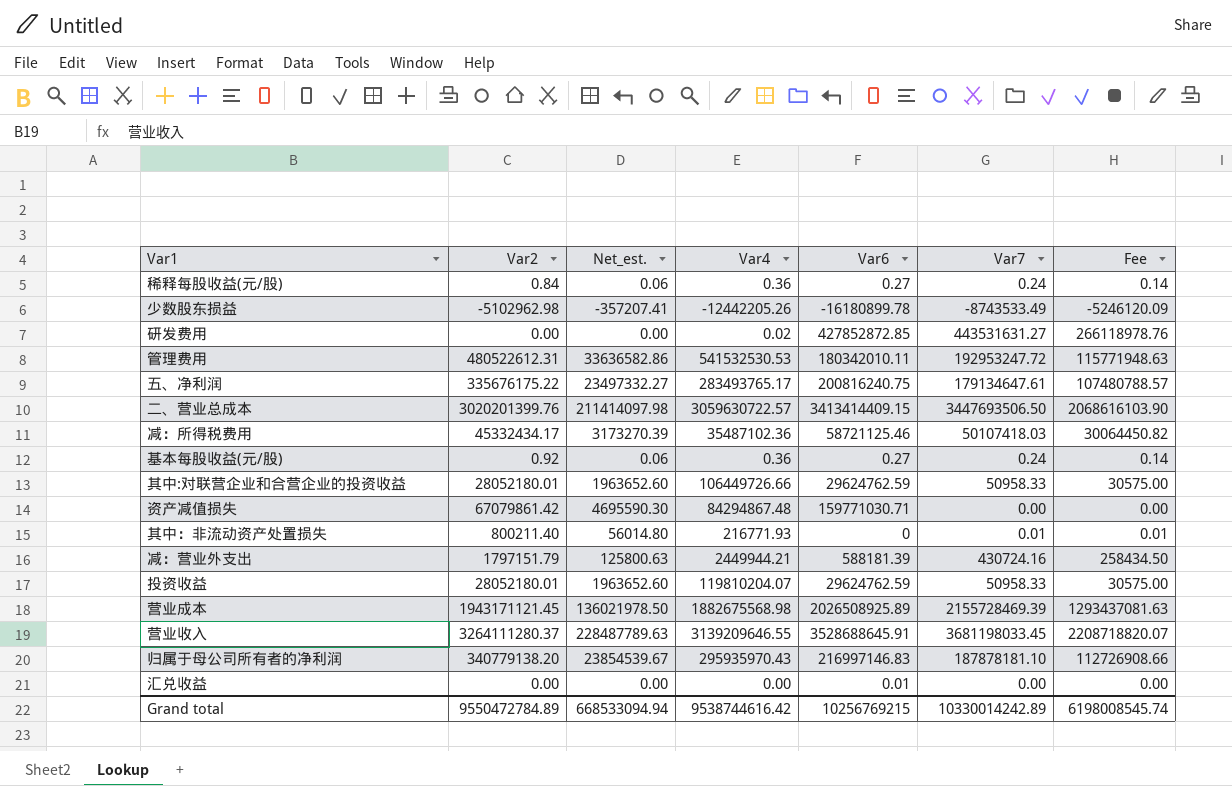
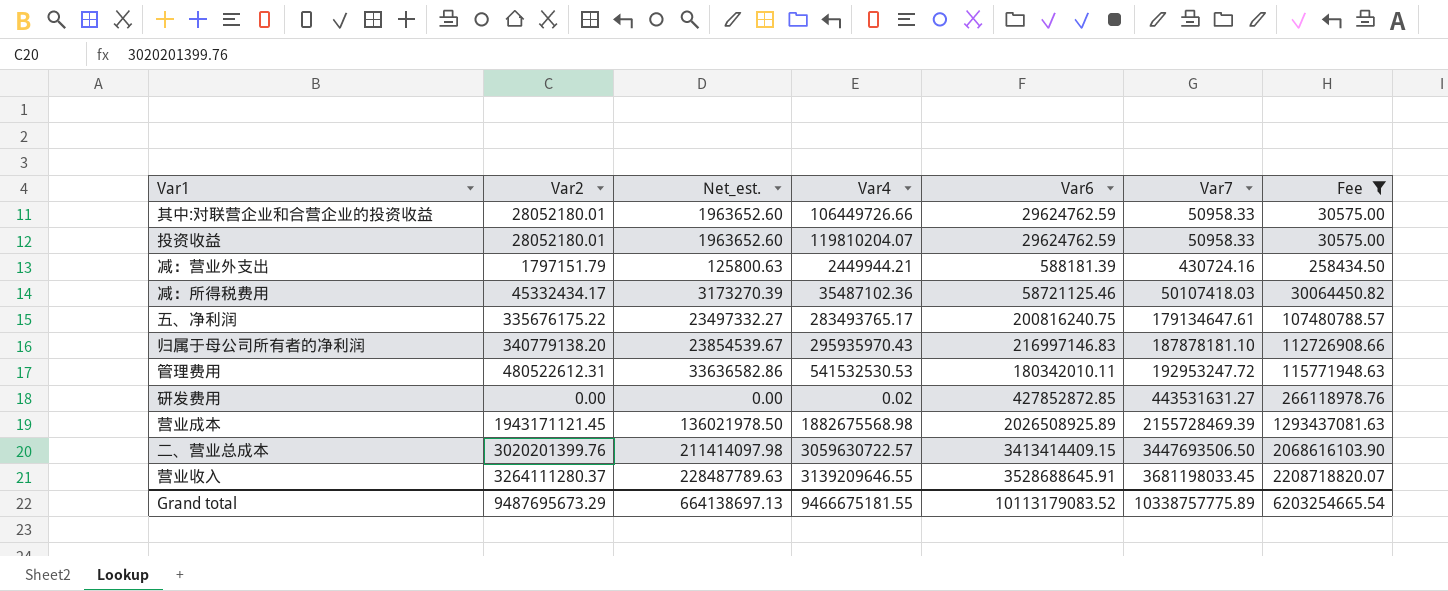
filter: none -> Fee >= 30575.00
row order: none -> Var7 ascending
Grand total | Var2: 9550472784.89 -> 9487695673.29
Grand total | Net_est.: 668533094.94 -> 664138697.13
Grand total | Var4: 9538744616.42 -> 9466675181.55
Grand total | Var6: 10256769215 -> 10113179083.52
Grand total | Var7: 10330014242.89 -> 10338757775.89
Grand total | Fee: 6198008545.74 -> 6203254665.54

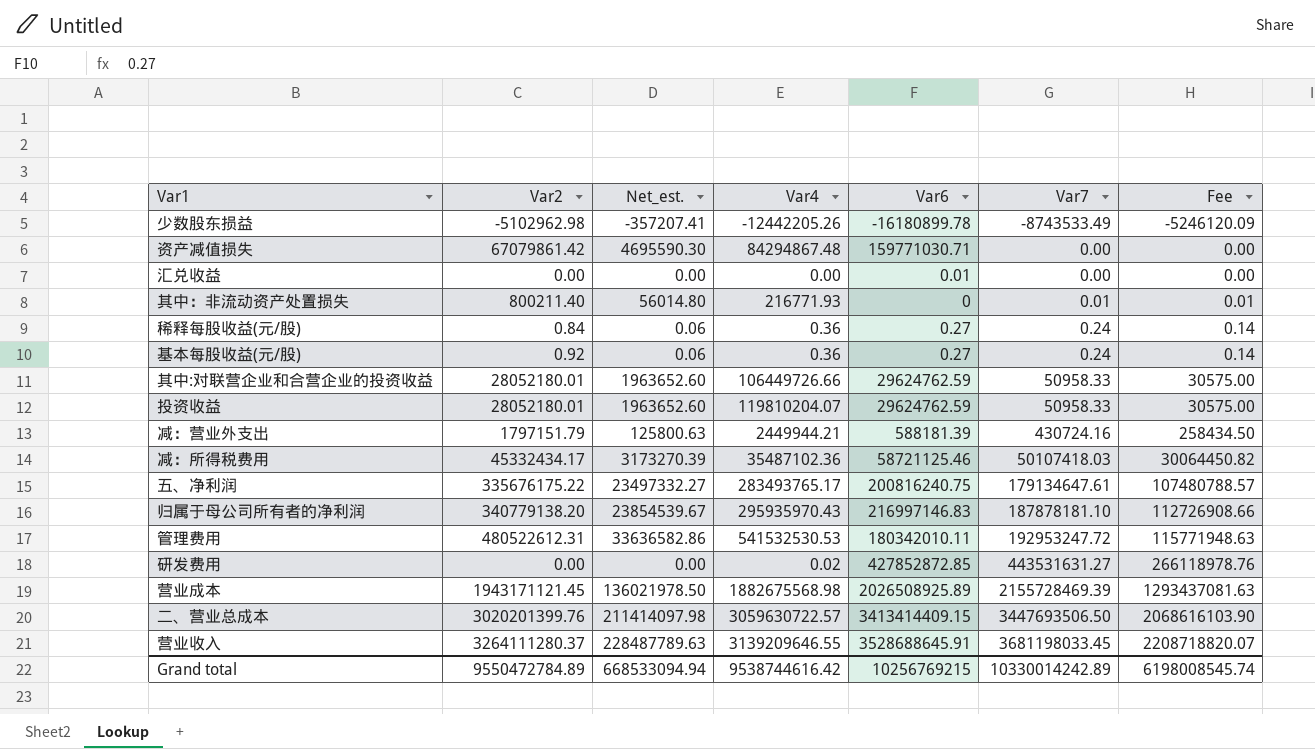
filter: Fee >= 30575.00 -> none
Grand total | Var2: 9487695673.29 -> 9550472784.89
Grand total | Net_est.: 664138697.13 -> 668533094.94
Grand total | Var4: 9466675181.55 -> 9538744616.42
Grand total | Var6: 10113179083.52 -> 10256769215
Grand total | Var7: 10338757775.89 -> 10330014242.89
Grand total | Fee: 6203254665.54 -> 6198008545.74

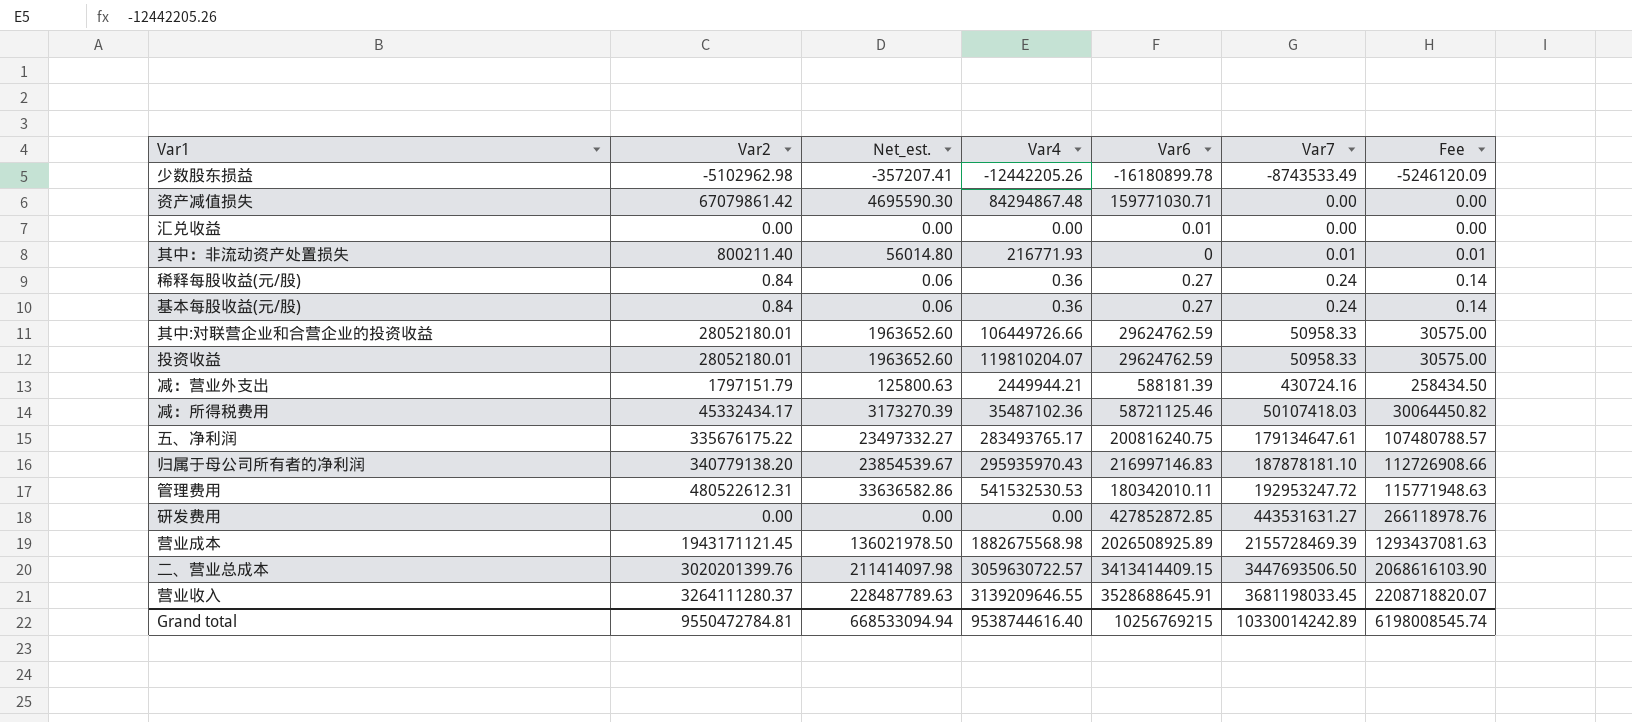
基本每股收益(元/股) | Var2: 0.92 -> 0.84
研发费用 | Var4: 0.02 -> 0.00
Grand total | Var2: 9550472784.89 -> 9550472784.81
Grand total | Var4: 9538744616.42 -> 9538744616.40

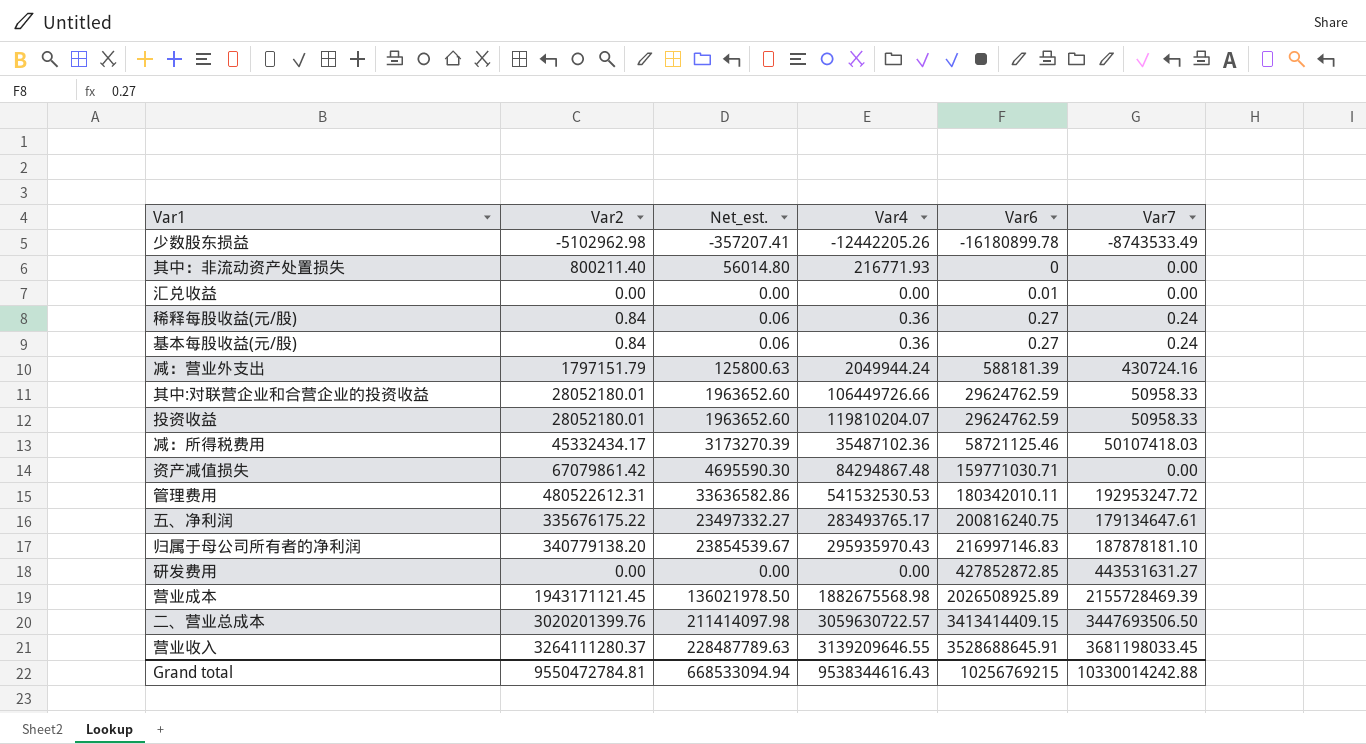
row order: Var7 ascending -> Var6 ascending
column Fee | formula: [Var7] * 0.6 -> none
其中：非流动资产处置损失 | Var7: 0.01 -> 0.00
减：营业外支出 | Var4: 2449944.21 -> 2049944.24
Grand total | Var4: 9538744616.40 -> 9538344616.43
Grand total | Var7: 10330014242.89 -> 10330014242.88

